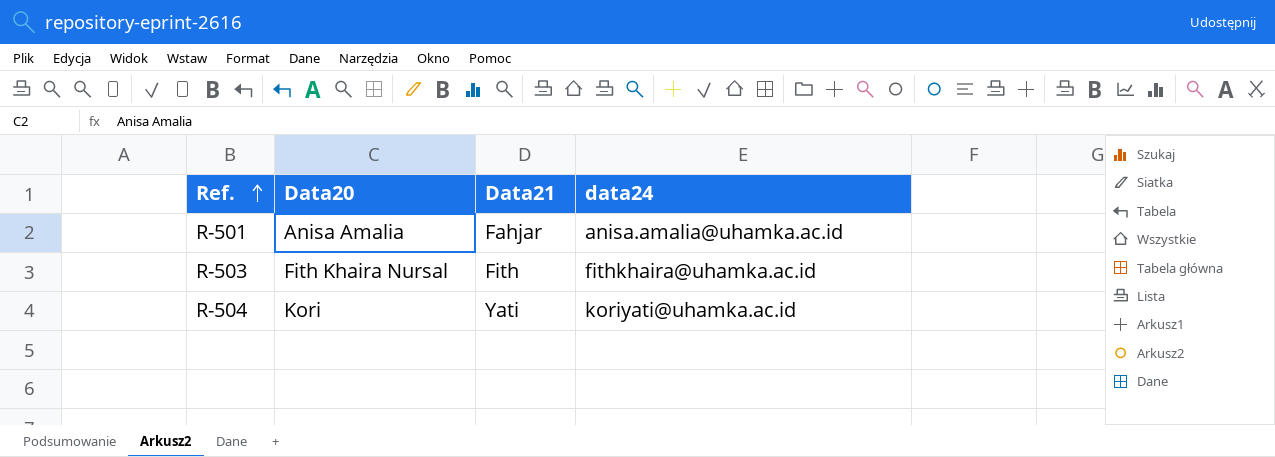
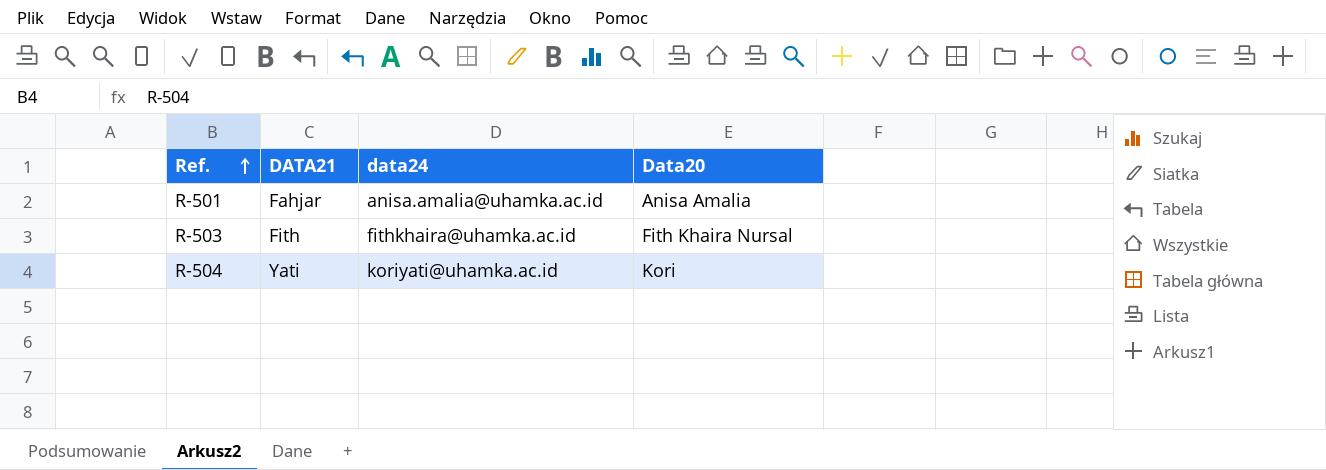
column name: Data21 -> DATA21
column Data20 | position: 2 -> 4

